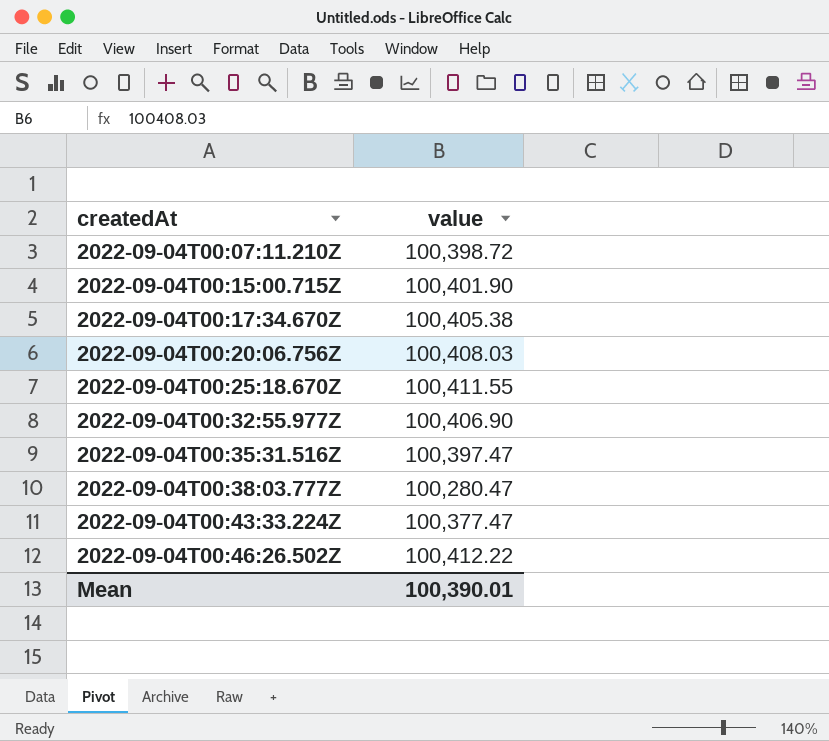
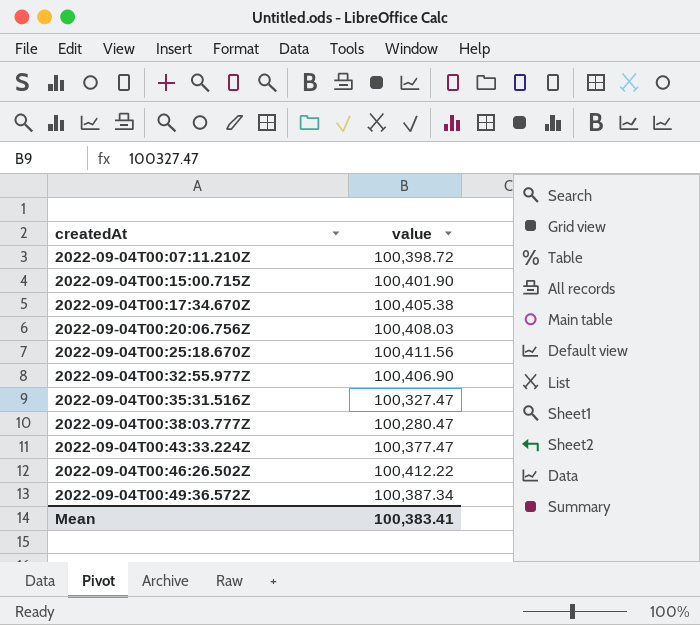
2022-09-04T00:25:18.670Z | value: 100,411.55 -> 100,411.56
2022-09-04T00:35:31.516Z | value: 100,397.47 -> 100,327.47
row 2022-09-04T00:49:36.572Z: none -> 100,387.34
Mean | value: 100,390.01 -> 100,383.41

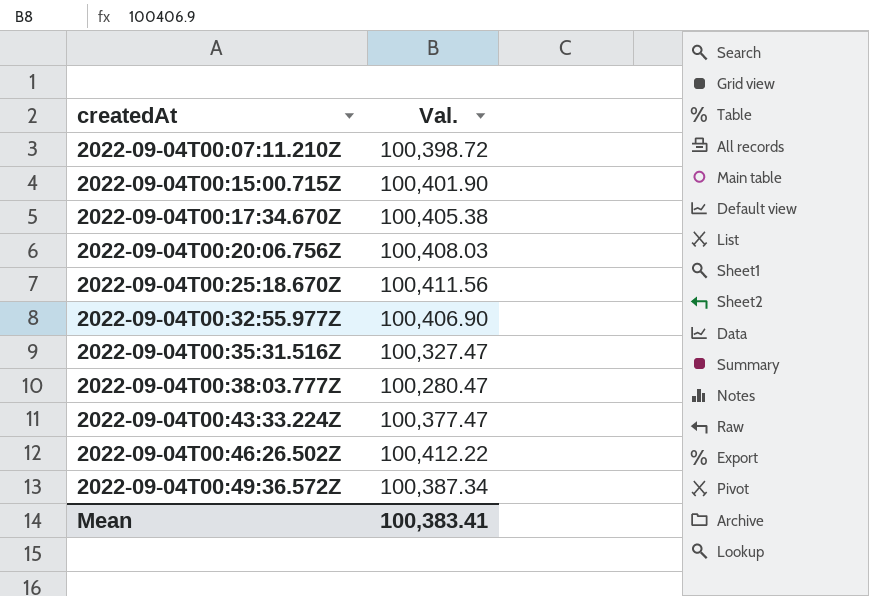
column name: value -> Val.

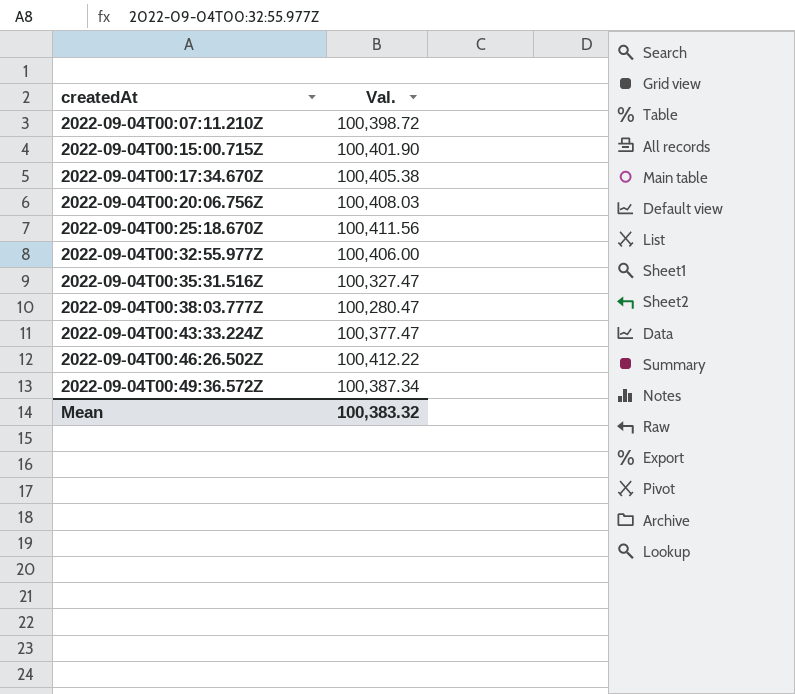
2022-09-04T00:32:55.977Z | Val.: 100,406.90 -> 100,406.00
Mean | Val.: 100,383.41 -> 100,383.32

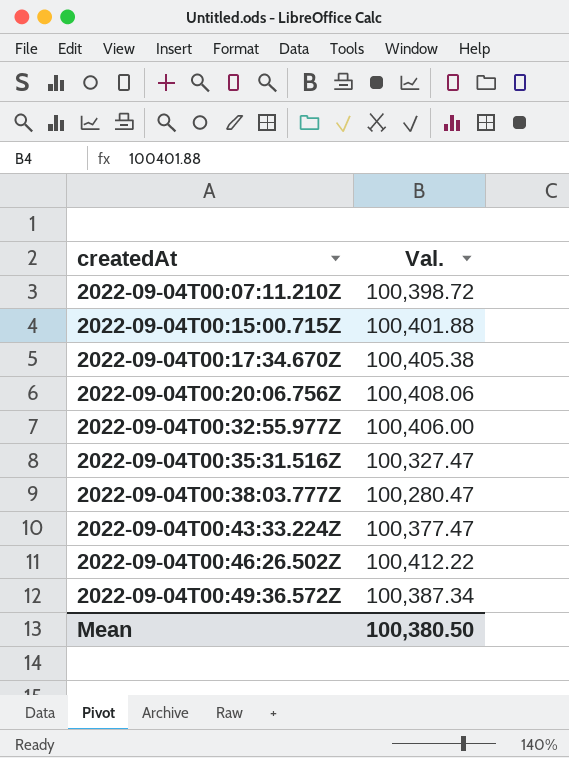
row 2022-09-04T00:25:18.670Z: 100,411.56 -> none
2022-09-04T00:15:00.715Z | Val.: 100,401.90 -> 100,401.88
2022-09-04T00:20:06.756Z | Val.: 100,408.03 -> 100,408.06
Mean | Val.: 100,383.32 -> 100,380.50

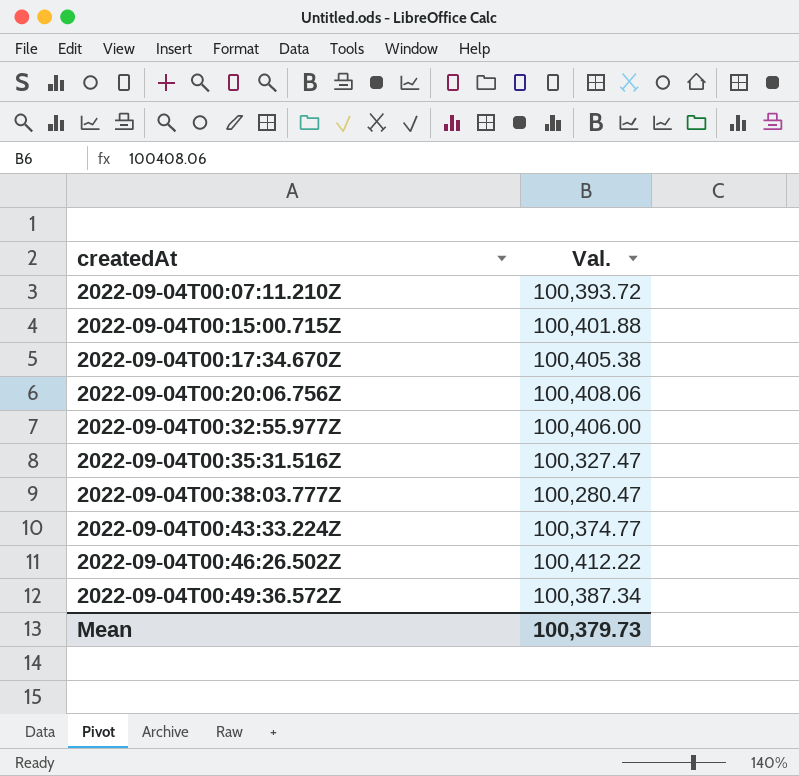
2022-09-04T00:07:11.210Z | Val.: 100,398.72 -> 100,393.72
2022-09-04T00:43:33.224Z | Val.: 100,377.47 -> 100,374.77
Mean | Val.: 100,380.50 -> 100,379.73

